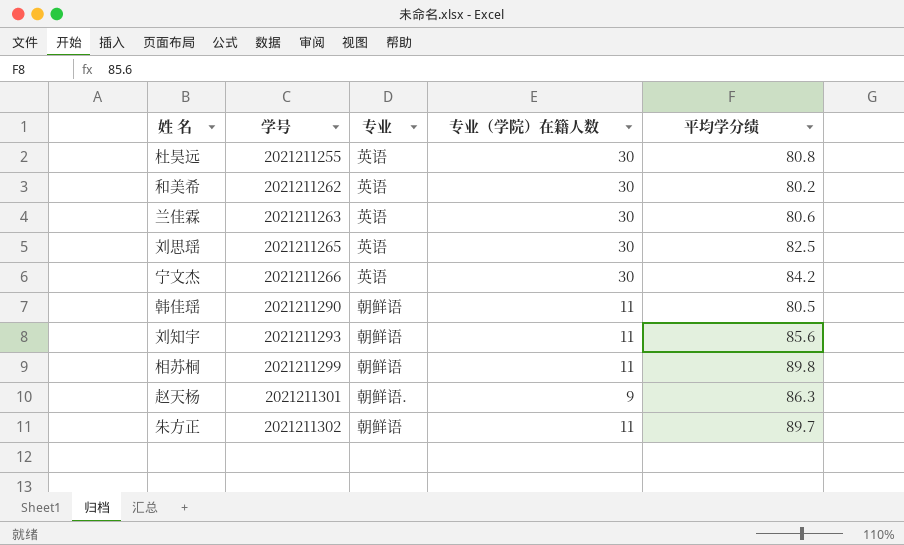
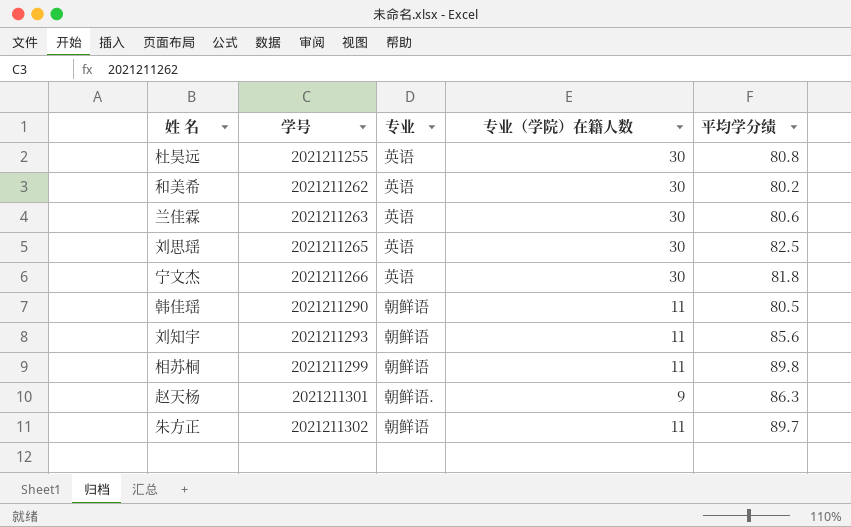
宁文杰 | 平均学分绩: 84.2 -> 81.8

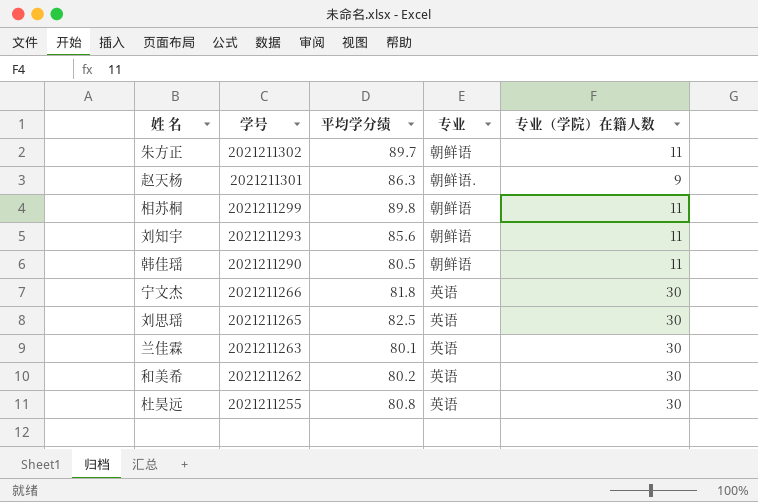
row order: 学号 ascending -> 学号 descending
column 平均学分绩 | position: 5 -> 3
兰佳霖 | 平均学分绩: 80.6 -> 80.1

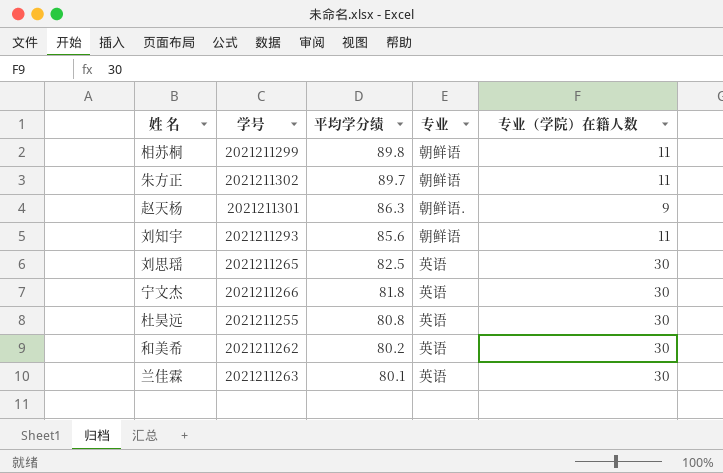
row order: 学号 descending -> 平均学分绩 descending
row 韩佳瑶: 2021211290 | 80.5 | 朝鲜语 | 11 -> none

